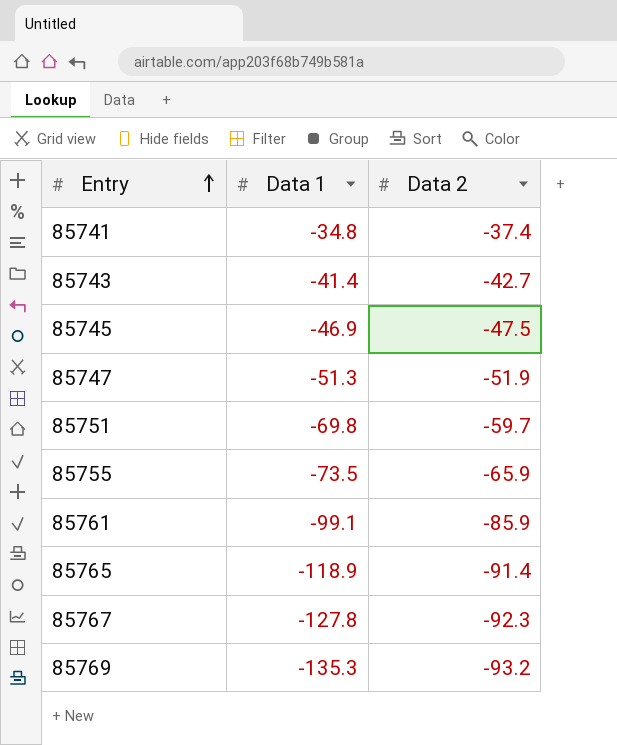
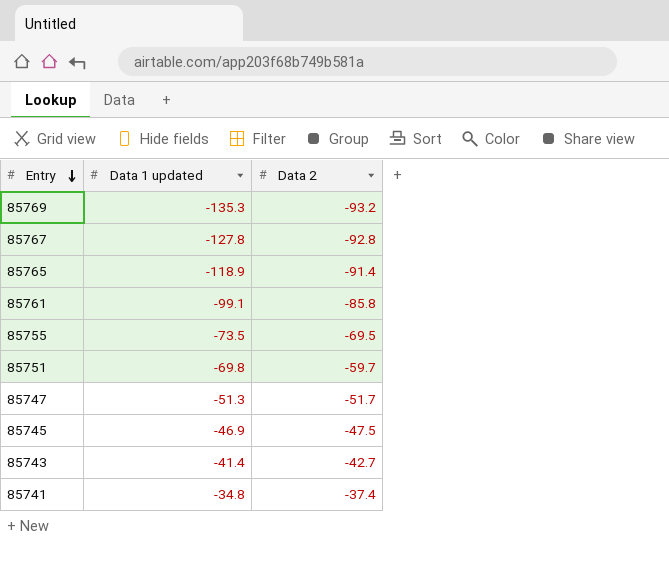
row order: Entry ascending -> Entry descending
column name: Data 1 -> Data 1 updated
85767 | Data 2: -92.3 -> -92.8
85761 | Data 2: -85.9 -> -85.8
85755 | Data 2: -65.9 -> -69.5
85747 | Data 2: -51.9 -> -51.7

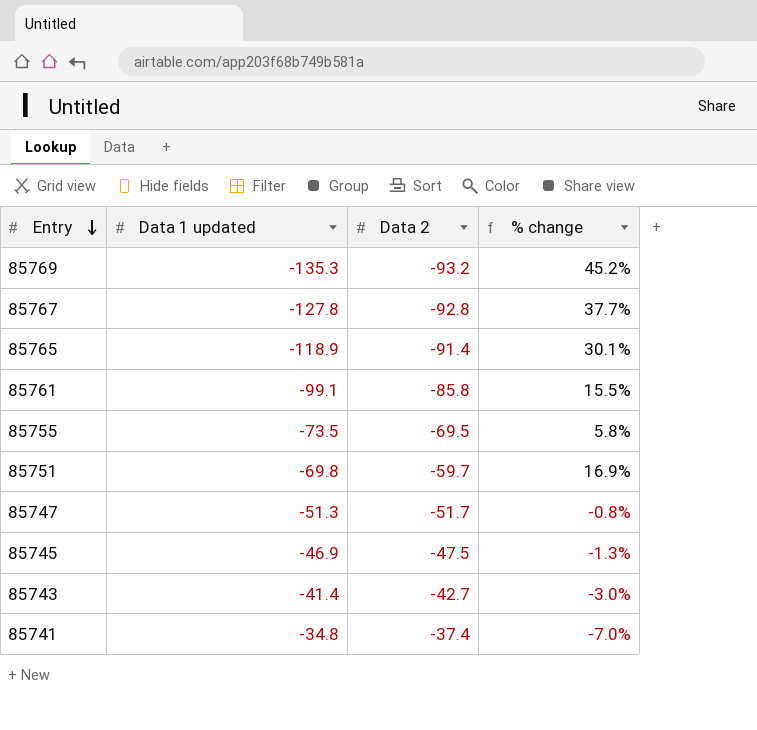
column % change | formula: none -> ([Data 1 updated] - [Data 2]) / [Data 2]

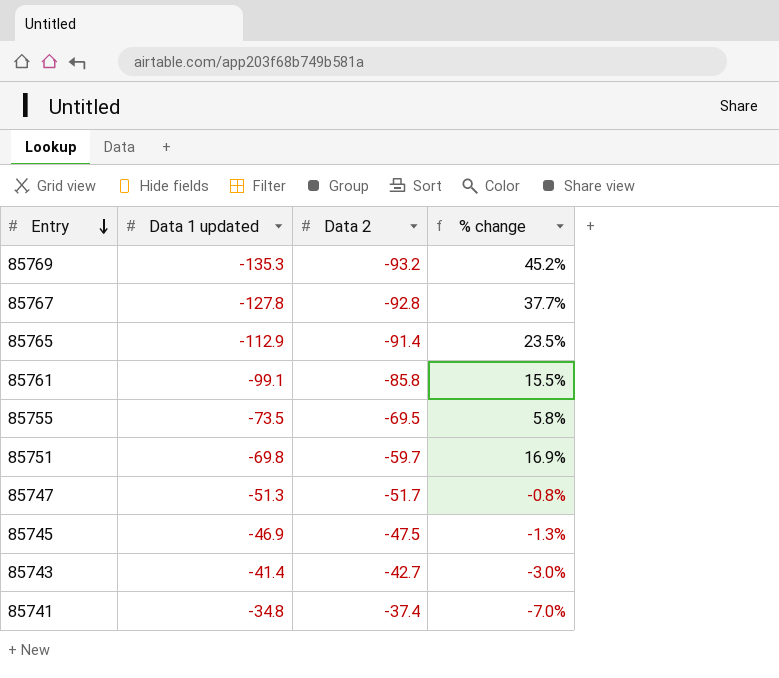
85765 | Data 1 updated: -118.9 -> -112.9
85765 | % change: 30.1% -> 23.5%

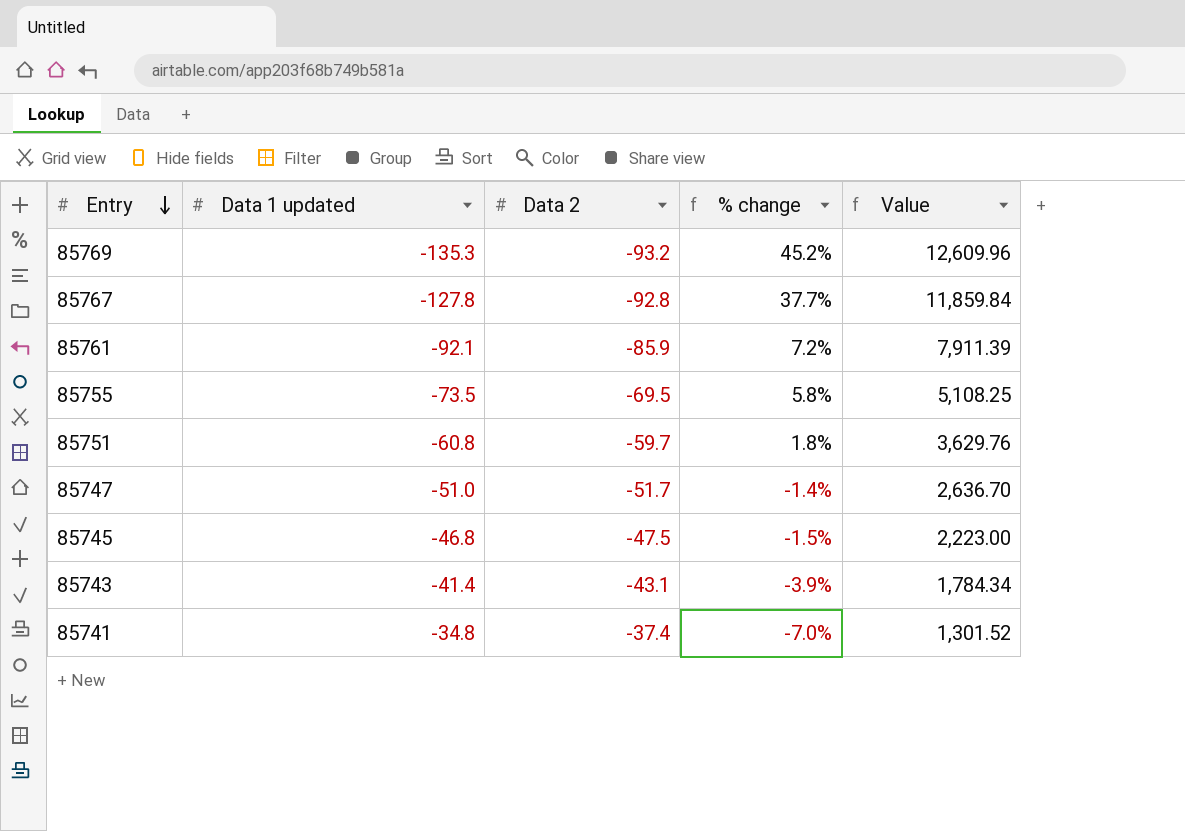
column Value | formula: none -> [Data 1 updated] * [Data 2]
row 85765: -112.9 | -91.4 | 23.5% -> none
85761 | Data 1 updated: -99.1 -> -92.1
85761 | Data 2: -85.8 -> -85.9
85761 | % change: 15.5% -> 7.2%
85751 | Data 1 updated: -69.8 -> -60.8
85751 | % change: 16.9% -> 1.8%
85747 | Data 1 updated: -51.3 -> -51.0
85747 | % change: -0.8% -> -1.4%
85745 | Data 1 updated: -46.9 -> -46.8
85745 | % change: -1.3% -> -1.5%
85743 | Data 2: -42.7 -> -43.1
85743 | % change: -3.0% -> -3.9%

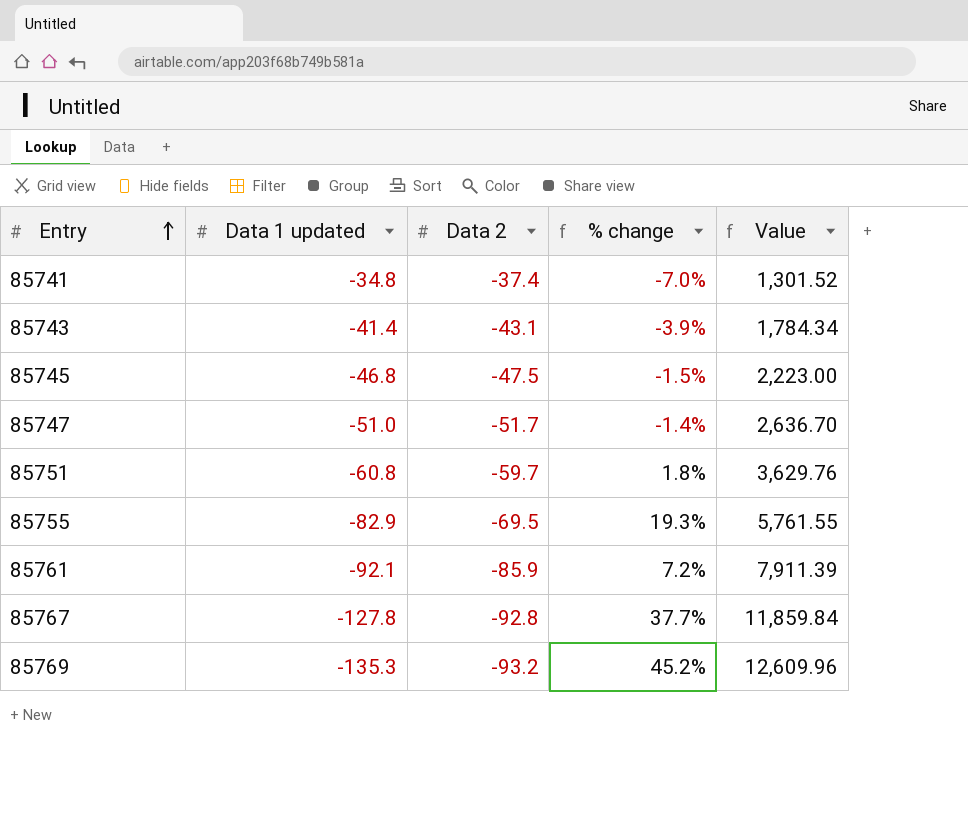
row order: Entry descending -> Entry ascending
85755 | Data 1 updated: -73.5 -> -82.9
85755 | % change: 5.8% -> 19.3%
85755 | Value: 5,108.25 -> 5,761.55

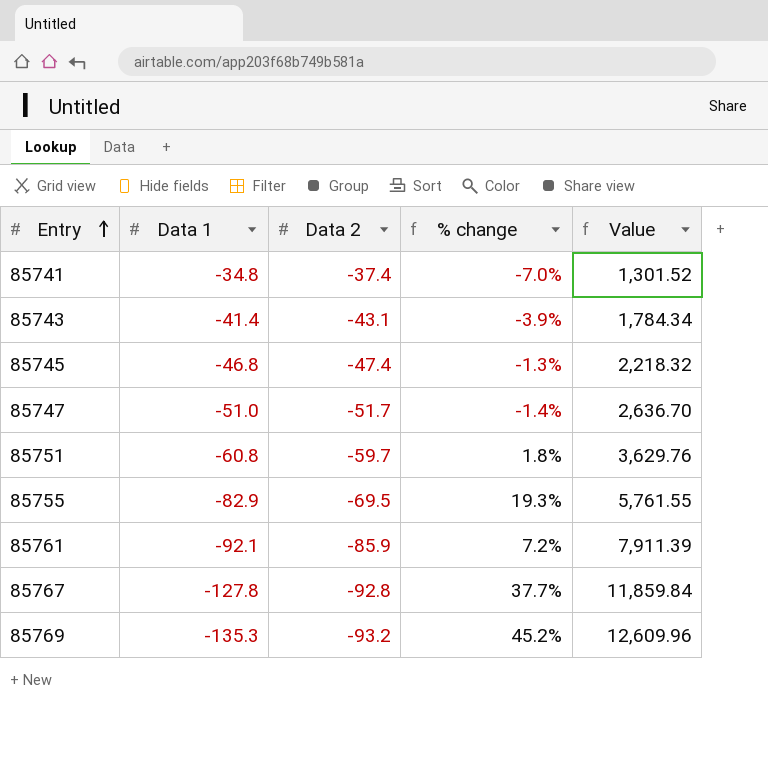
column name: Data 1 updated -> Data 1
85745 | Data 2: -47.5 -> -47.4
85745 | % change: -1.5% -> -1.3%
85745 | Value: 2,223.00 -> 2,218.32

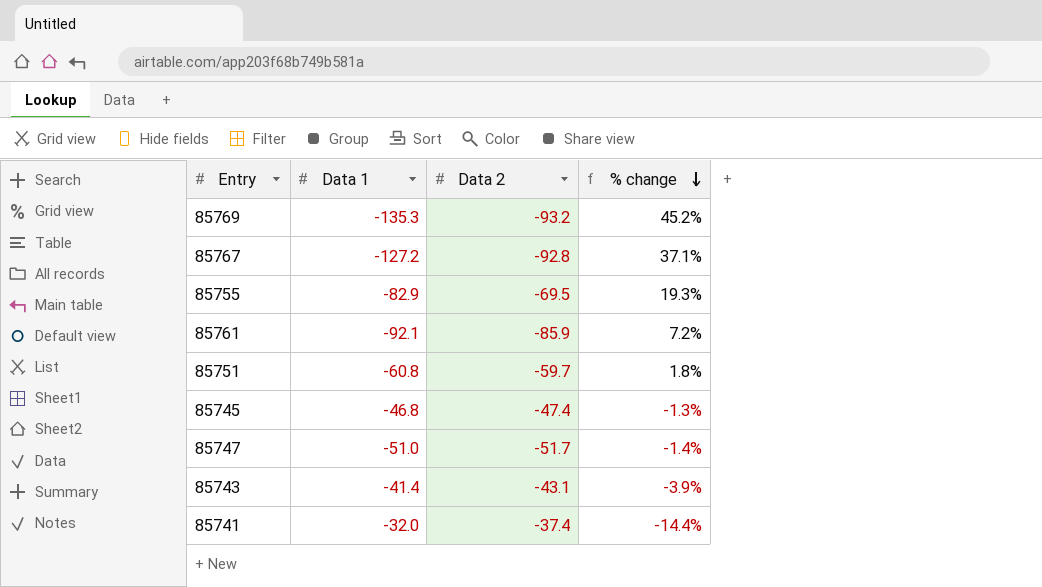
row order: Entry ascending -> % change descending
column Value | formula: [Data 1] * [Data 2] -> none
85767 | Data 1: -127.8 -> -127.2
85767 | % change: 37.7% -> 37.1%
85741 | Data 1: -34.8 -> -32.0
85741 | % change: -7.0% -> -14.4%

